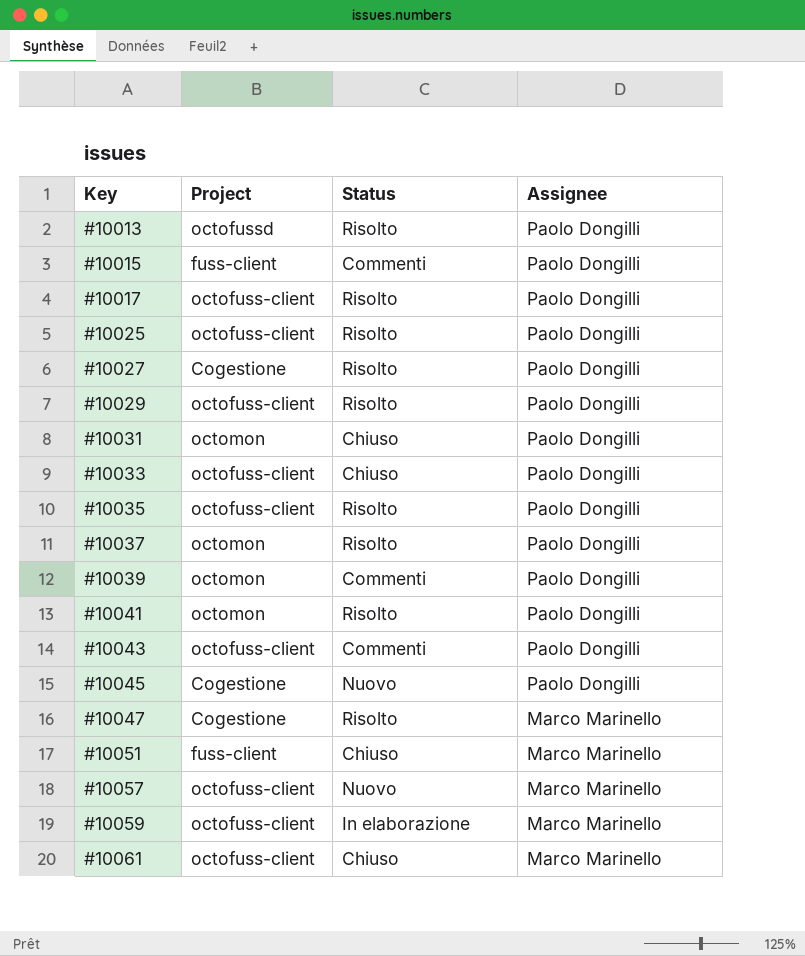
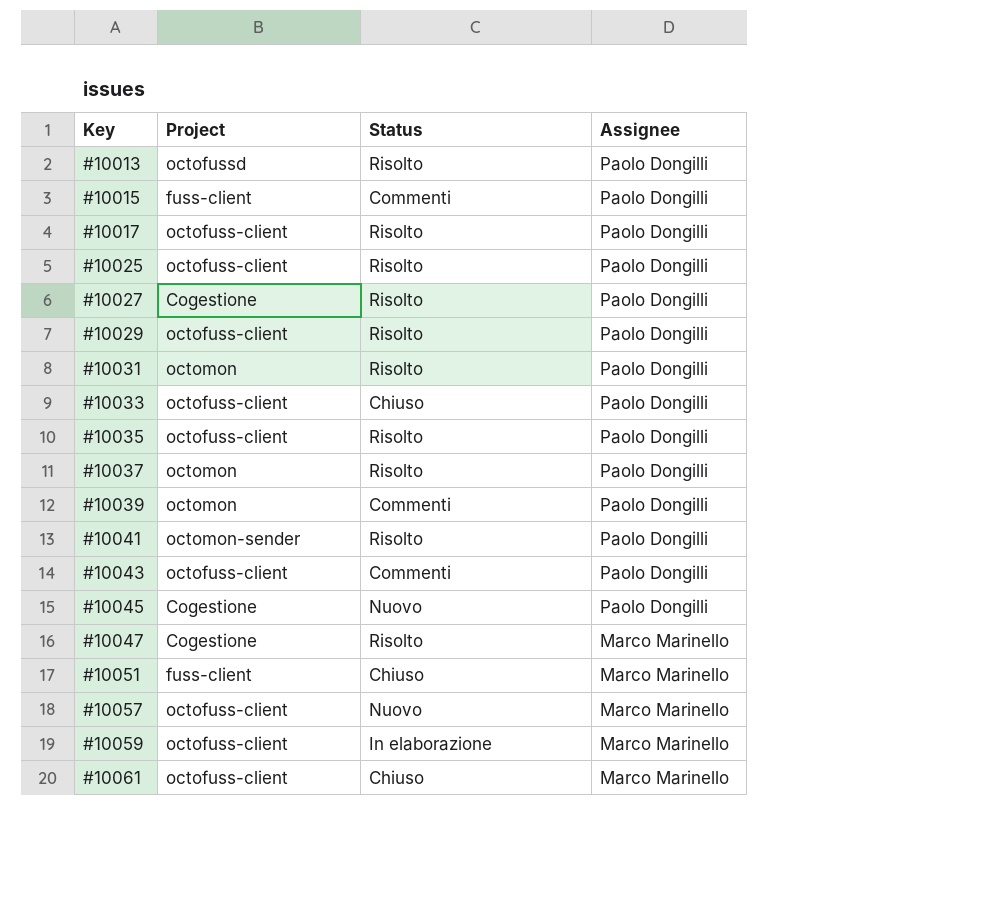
#10031 | Status: Chiuso -> Risolto
#10041 | Project: octomon -> octomon-sender

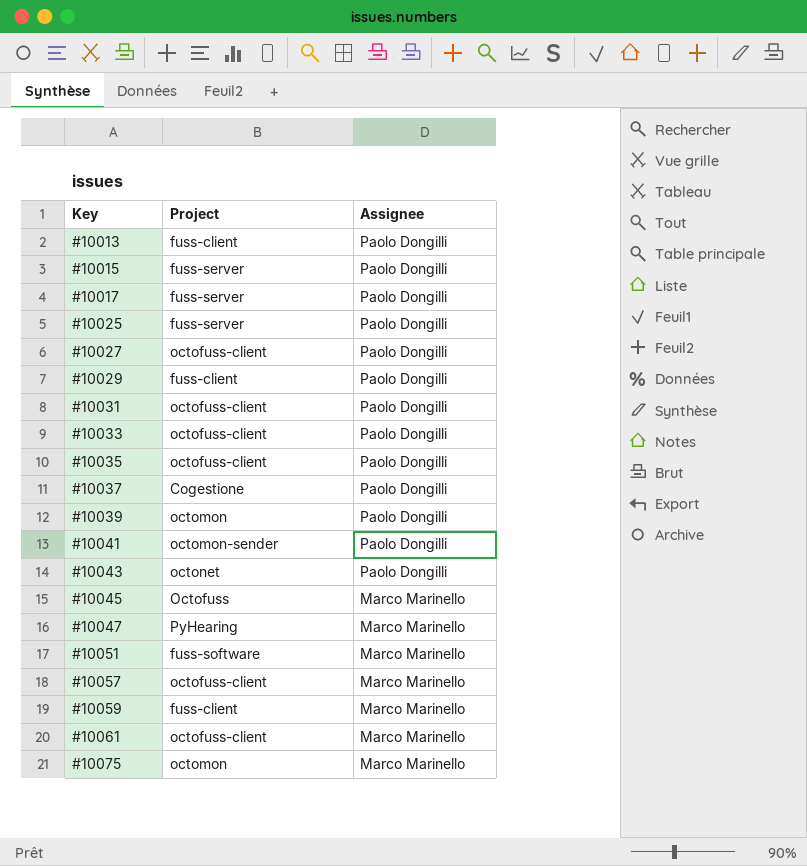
column Status | position: 3 -> none
#10013 | Project: octofussd -> fuss-client
#10015 | Project: fuss-client -> fuss-server
#10017 | Project: octofuss-client -> fuss-server
#10025 | Project: octofuss-client -> fuss-server
#10027 | Project: Cogestione -> octofuss-client
#10029 | Project: octofuss-client -> fuss-client
#10031 | Project: octomon -> octofuss-client
#10037 | Project: octomon -> Cogestione
#10043 | Project: octofuss-client -> octonet
#10045 | Project: Cogestione -> Octofuss
#10045 | Assignee: Paolo Dongilli -> Marco Marinello
#10047 | Project: Cogestione -> PyHearing
#10051 | Project: fuss-client -> fuss-software
#10059 | Project: octofuss-client -> fuss-client
row #10075: none -> octomon | Marco Marinello

